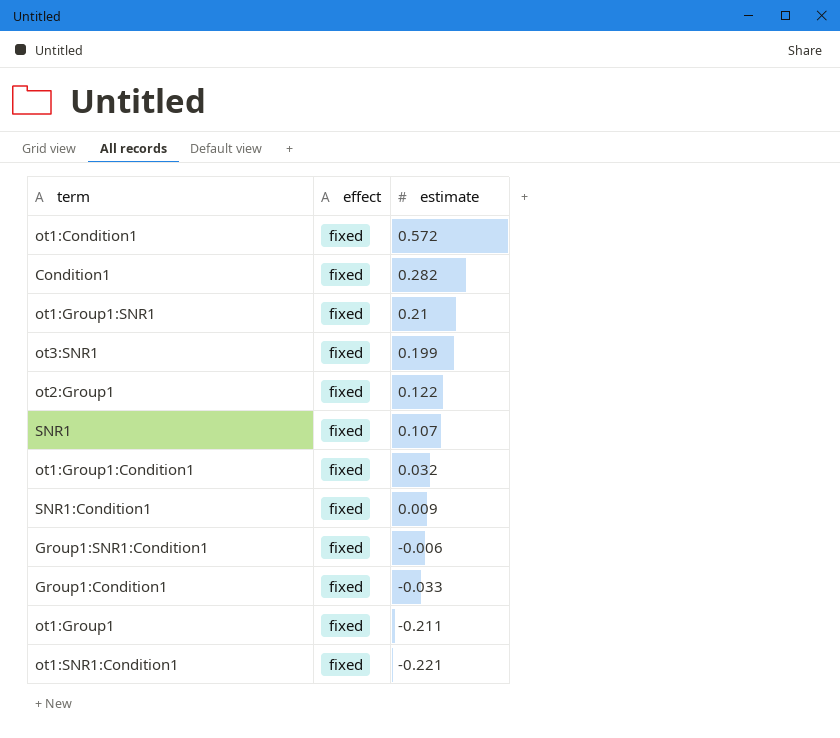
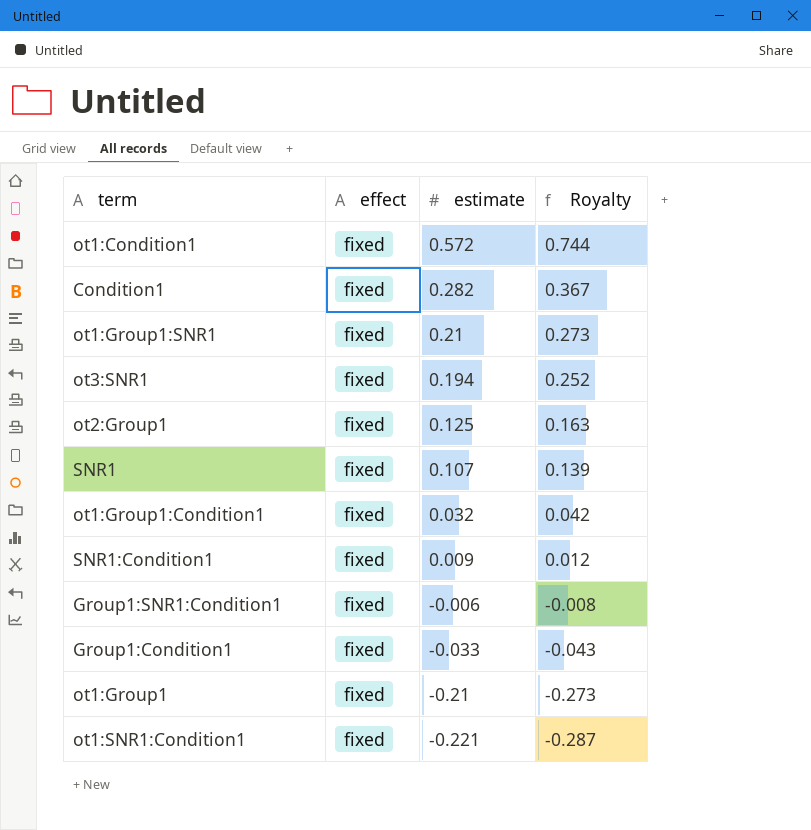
column Royalty | formula: none -> [estimate] * 1.3
ot3:SNR1 | estimate: 0.199 -> 0.194
ot2:Group1 | estimate: 0.122 -> 0.125
ot1:Group1 | estimate: -0.211 -> -0.21

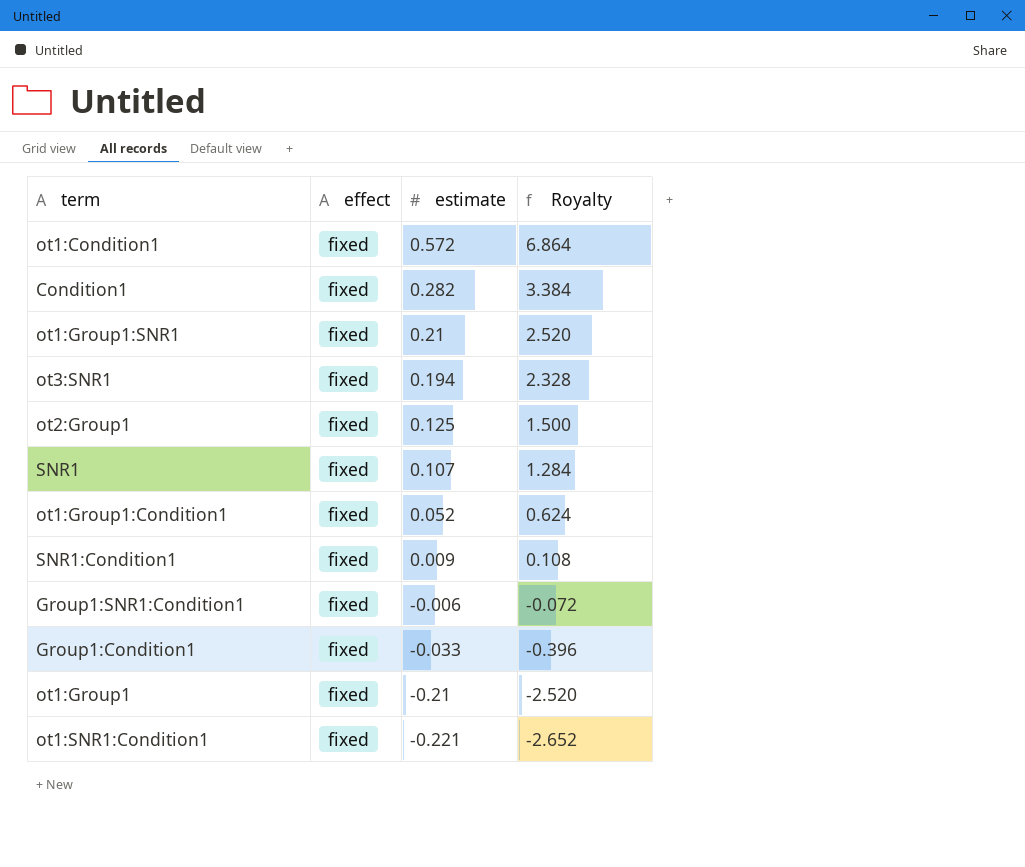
column Royalty | formula: [estimate] * 1.3 -> [estimate] * 12
ot1:Group1:Condition1 | estimate: 0.032 -> 0.052

